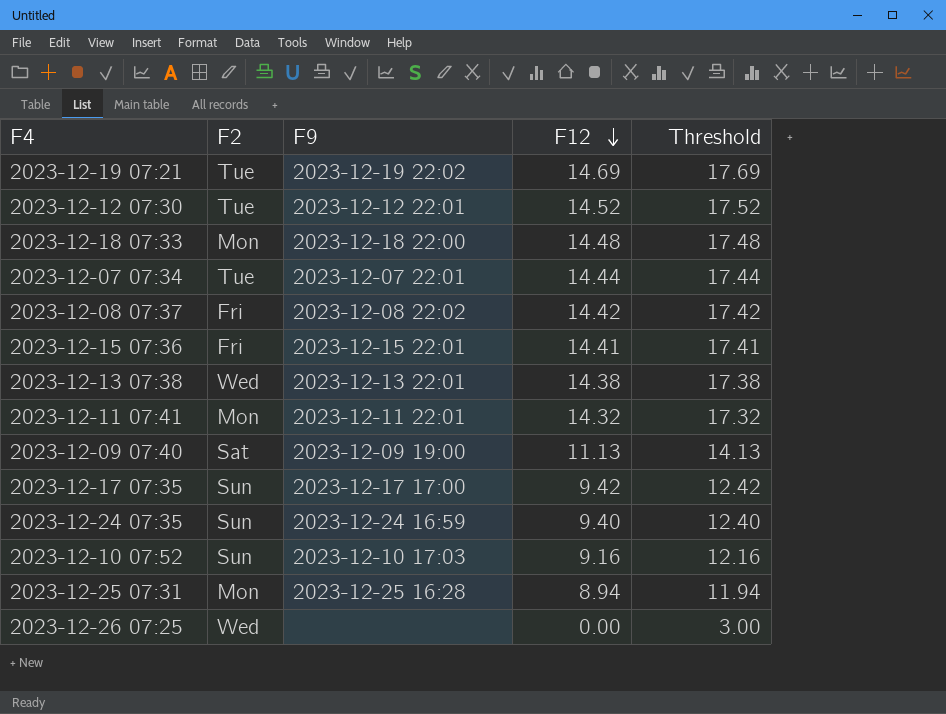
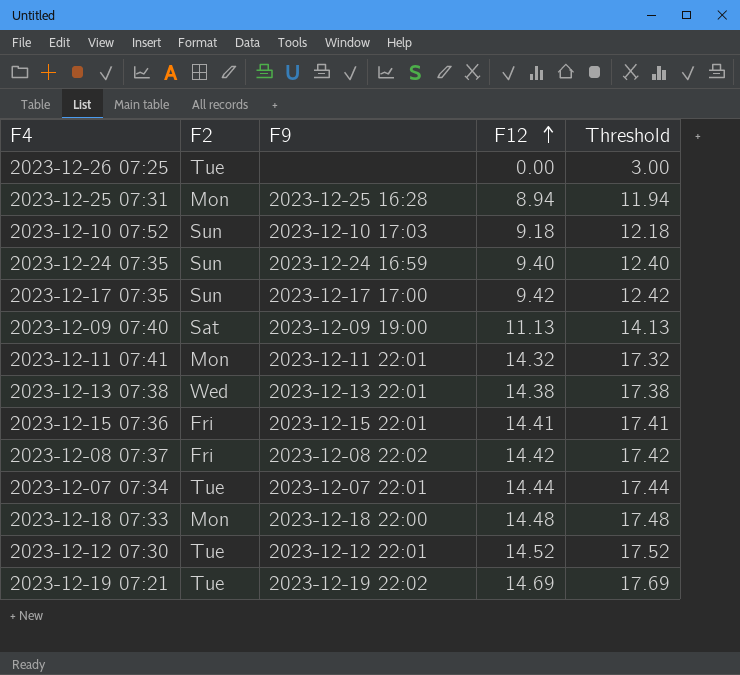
row order: F12 descending -> F12 ascending
2023-12-26 07:25 | F2: Wed -> Tue
2023-12-10 07:52 | F12: 9.16 -> 9.18
2023-12-10 07:52 | Threshold: 12.16 -> 12.18

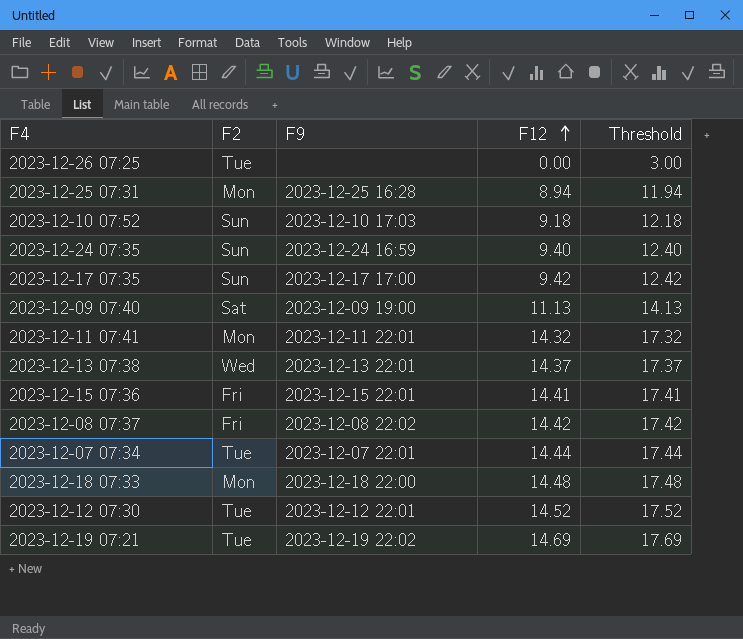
2023-12-13 07:38 | F12: 14.38 -> 14.37
2023-12-13 07:38 | Threshold: 17.38 -> 17.37

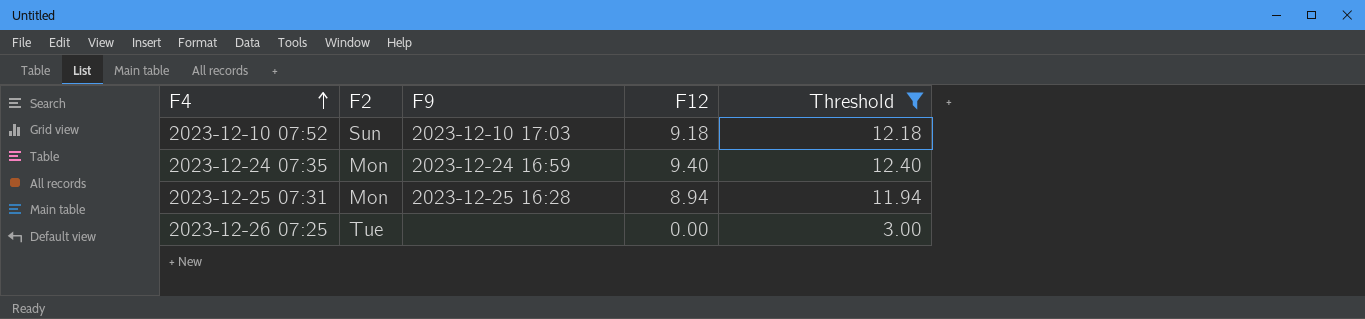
filter: none -> Threshold <= 12.40
row order: F12 ascending -> F4 ascending
2023-12-24 07:35 | F2: Sun -> Mon

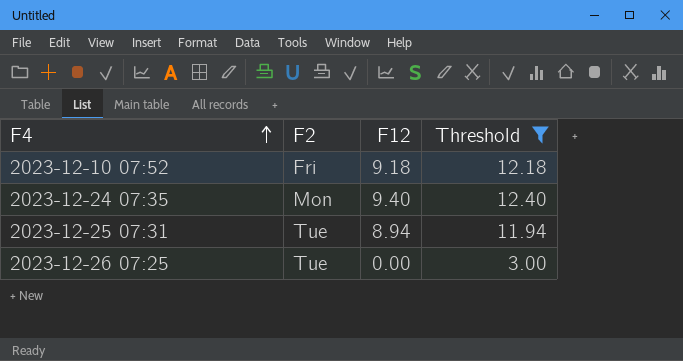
column F9 | position: 3 -> none
2023-12-10 07:52 | F2: Sun -> Fri
2023-12-25 07:31 | F2: Mon -> Tue

